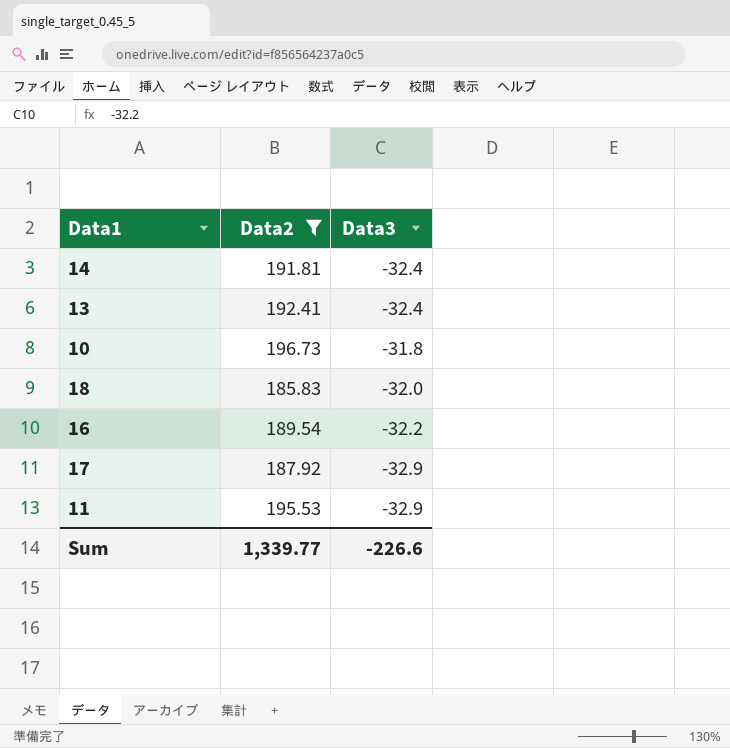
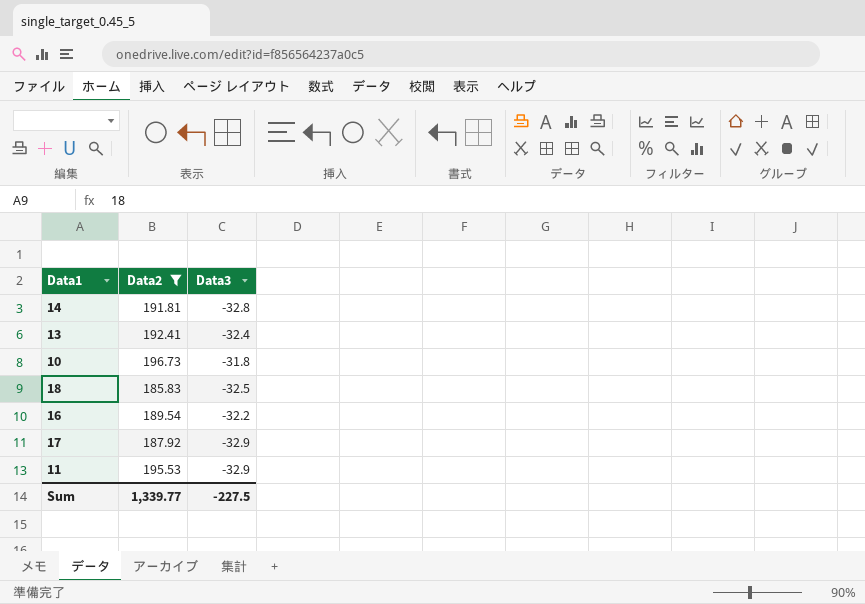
14 | Data3: -32.4 -> -32.8
18 | Data3: -32.0 -> -32.5
Sum | Data3: -226.6 -> -227.5

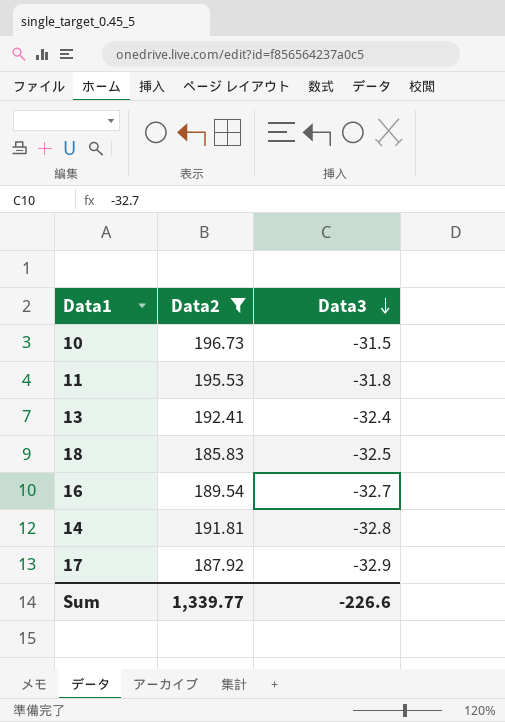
row order: none -> Data3 descending
10 | Data3: -31.8 -> -31.5
11 | Data3: -32.9 -> -31.8
16 | Data3: -32.2 -> -32.7
Sum | Data3: -227.5 -> -226.6

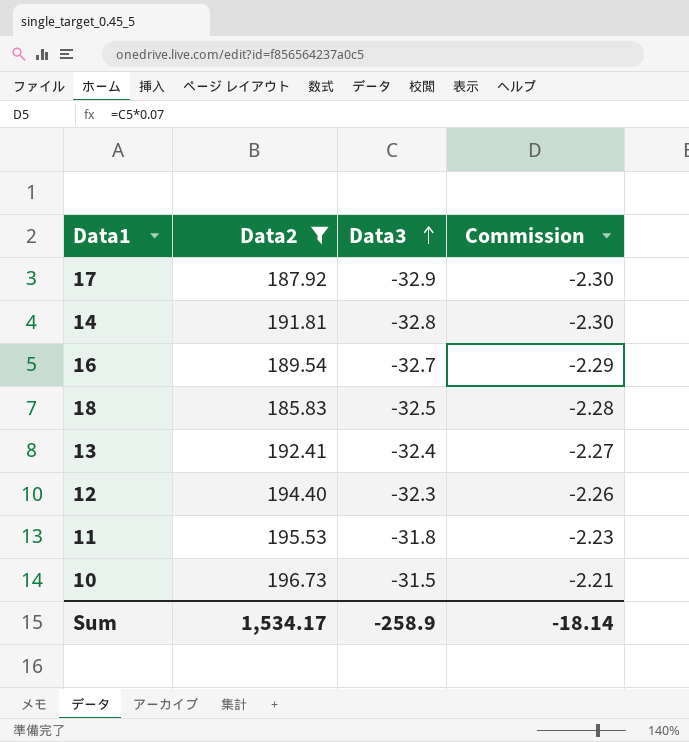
row order: Data3 descending -> Data3 ascending
column Commission | formula: none -> [Data3] * 0.07
row 12: none -> 194.40 | -32.3 | -2.26
Sum | Data2: 1,339.77 -> 1,534.17
Sum | Data3: -226.6 -> -258.9

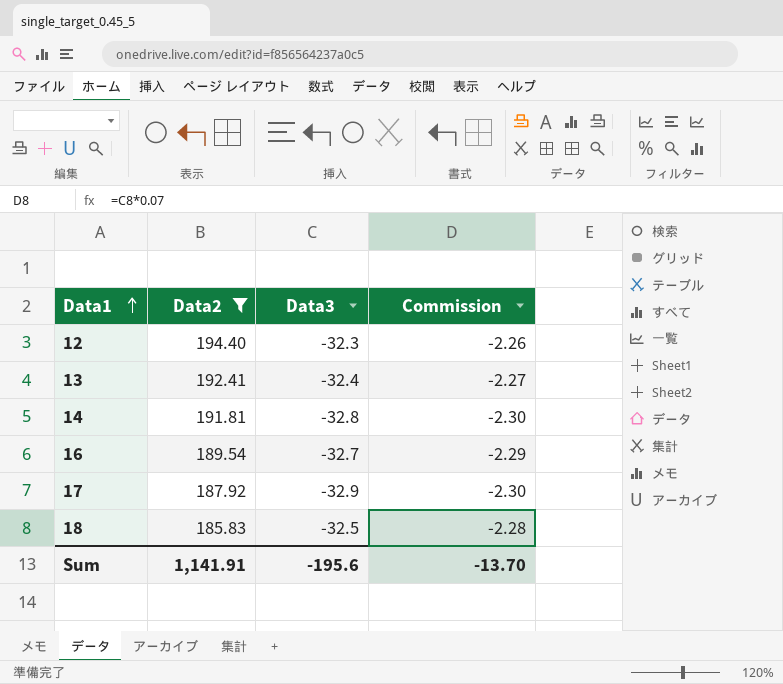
row order: Data3 ascending -> Data1 ascending
row 11: 195.53 | -31.8 | -2.23 -> none
row 10: 196.73 | -31.5 | -2.21 -> none
Sum | Data2: 1,534.17 -> 1,141.91
Sum | Data3: -258.9 -> -195.6
Sum | Commission: -18.14 -> -13.70

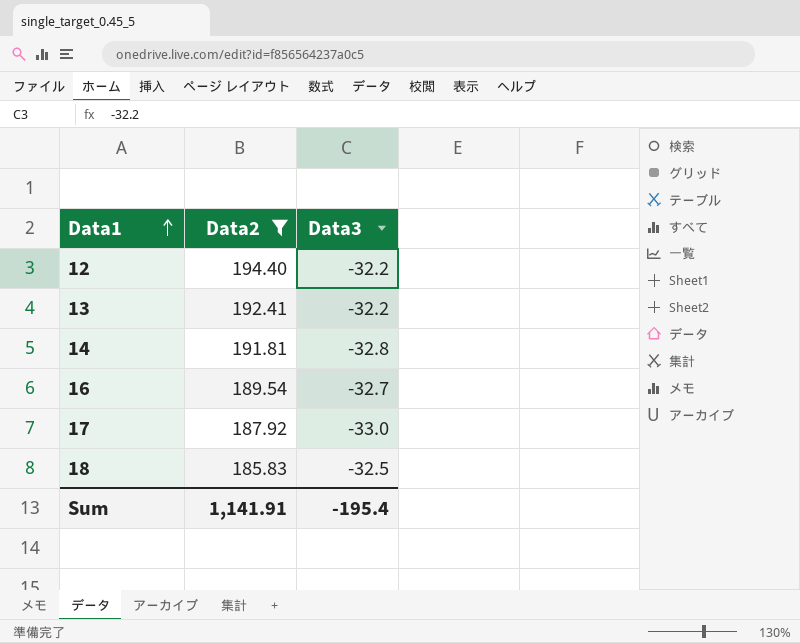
column Commission | formula: [Data3] * 0.07 -> none
12 | Data3: -32.3 -> -32.2
13 | Data3: -32.4 -> -32.2
17 | Data3: -32.9 -> -33.0
Sum | Data3: -195.6 -> -195.4

